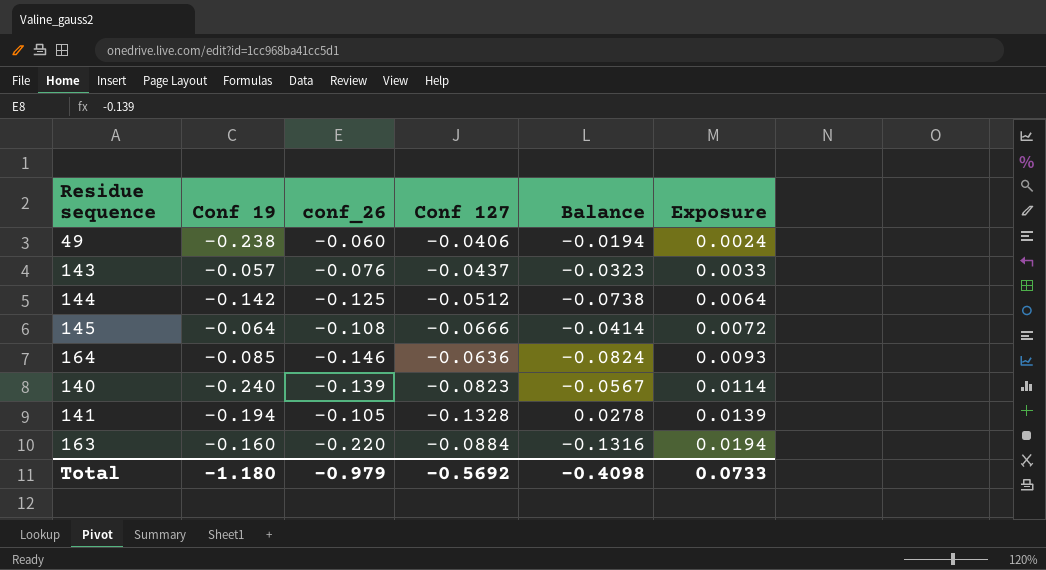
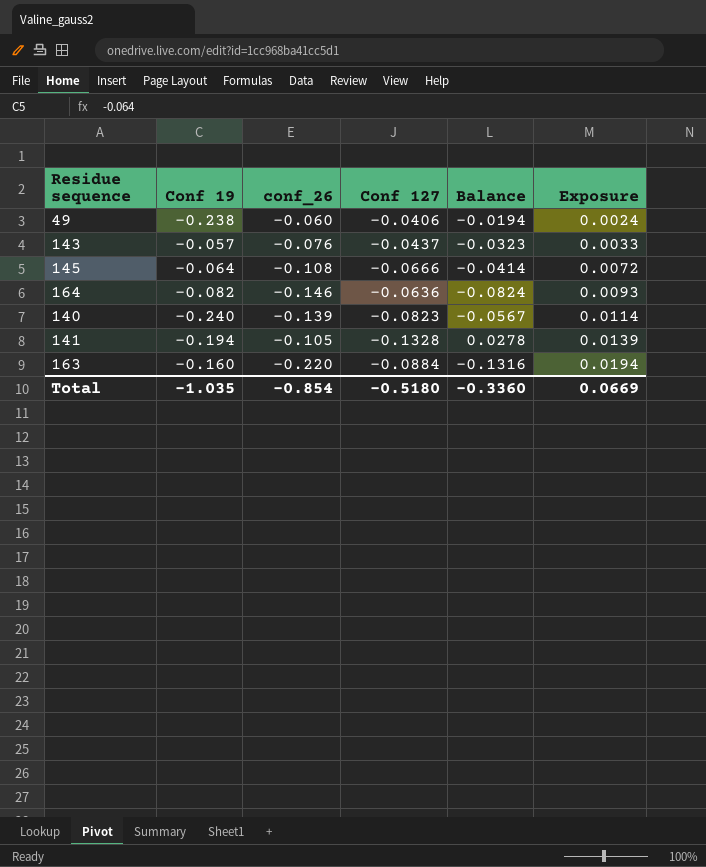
row 144: -0.142 | -0.125 | -0.0512 | -0.0738 | 0.0064 -> none
164 | Conf 19: -0.085 -> -0.082
Total | Conf 19: -1.180 -> -1.035
Total | conf_26: -0.979 -> -0.854
Total | Conf 127: -0.5692 -> -0.5180
Total | Balance: -0.4098 -> -0.3360
Total | Exposure: 0.0733 -> 0.0669

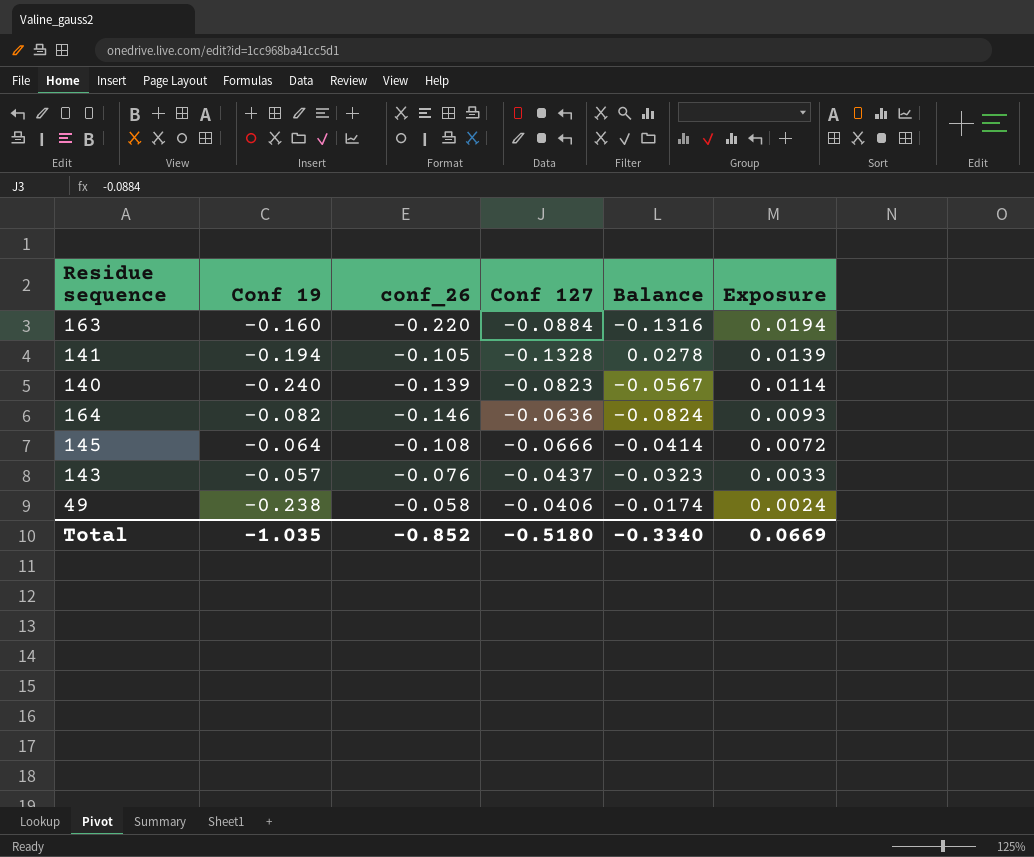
row order: Exposure ascending -> Exposure descending
49 | conf_26: -0.060 -> -0.058
49 | Balance: -0.0194 -> -0.0174
Total | conf_26: -0.854 -> -0.852
Total | Balance: -0.3360 -> -0.3340

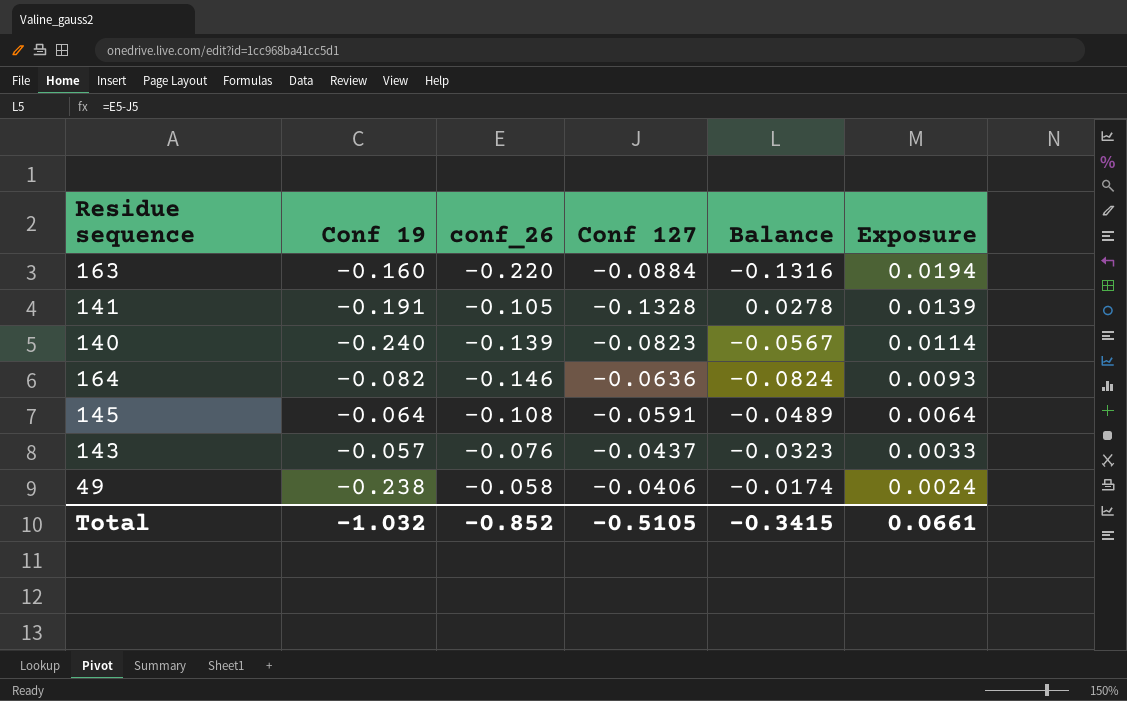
141 | Conf 19: -0.194 -> -0.191
145 | Conf 127: -0.0666 -> -0.0591
145 | Balance: -0.0414 -> -0.0489
145 | Exposure: 0.0072 -> 0.0064
Total | Conf 19: -1.035 -> -1.032
Total | Conf 127: -0.5180 -> -0.5105
Total | Balance: -0.3340 -> -0.3415
Total | Exposure: 0.0669 -> 0.0661

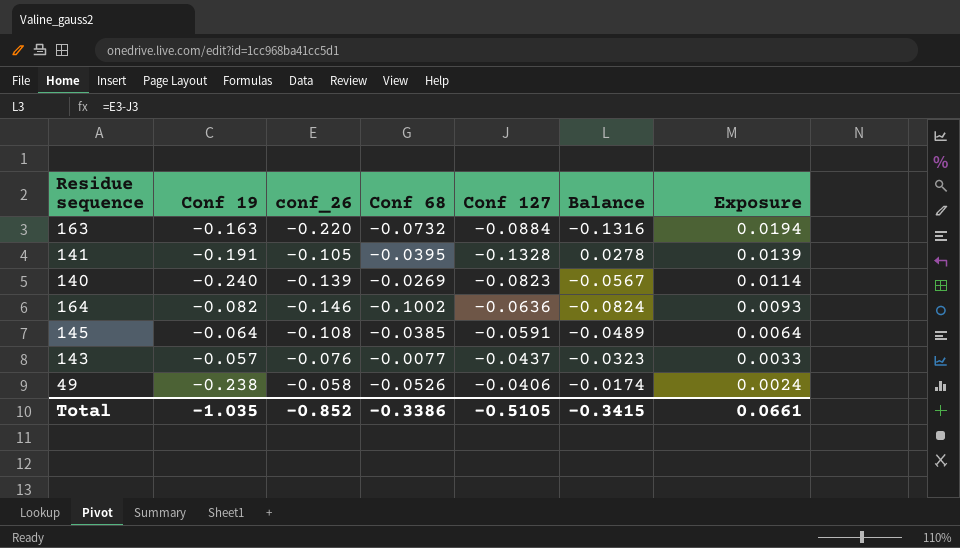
column Conf 68 | position: none -> 4
163 | Conf 19: -0.160 -> -0.163
Total | Conf 19: -1.032 -> -1.035

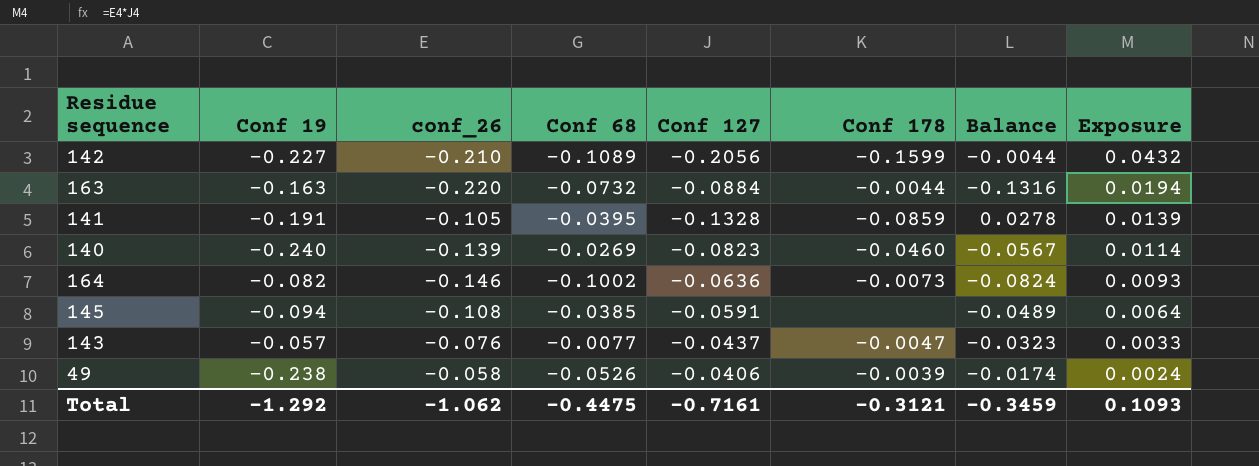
column Conf 178 | position: none -> 6
row 142: none -> -0.227 | -0.210 | -0.1089 | -0.2056 | -0.1599 | -0.0044 | 0.0432
145 | Conf 19: -0.064 -> -0.094
Total | Conf 19: -1.035 -> -1.292
Total | conf_26: -0.852 -> -1.062
Total | Conf 68: -0.3386 -> -0.4475
Total | Conf 127: -0.5105 -> -0.7161
Total | Balance: -0.3415 -> -0.3459
Total | Exposure: 0.0661 -> 0.1093

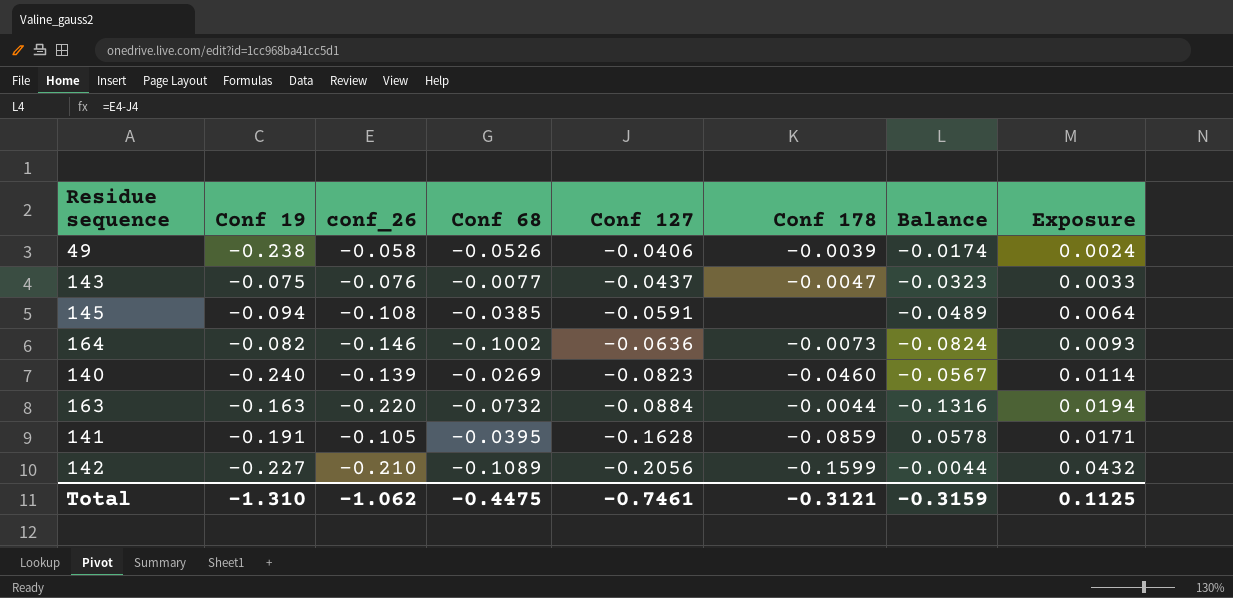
row order: Exposure descending -> Conf 127 descending
143 | Conf 19: -0.057 -> -0.075
141 | Conf 127: -0.1328 -> -0.1628
141 | Balance: 0.0278 -> 0.0578
141 | Exposure: 0.0139 -> 0.0171
Total | Conf 19: -1.292 -> -1.310
Total | Conf 127: -0.7161 -> -0.7461
Total | Balance: -0.3459 -> -0.3159
Total | Exposure: 0.1093 -> 0.1125

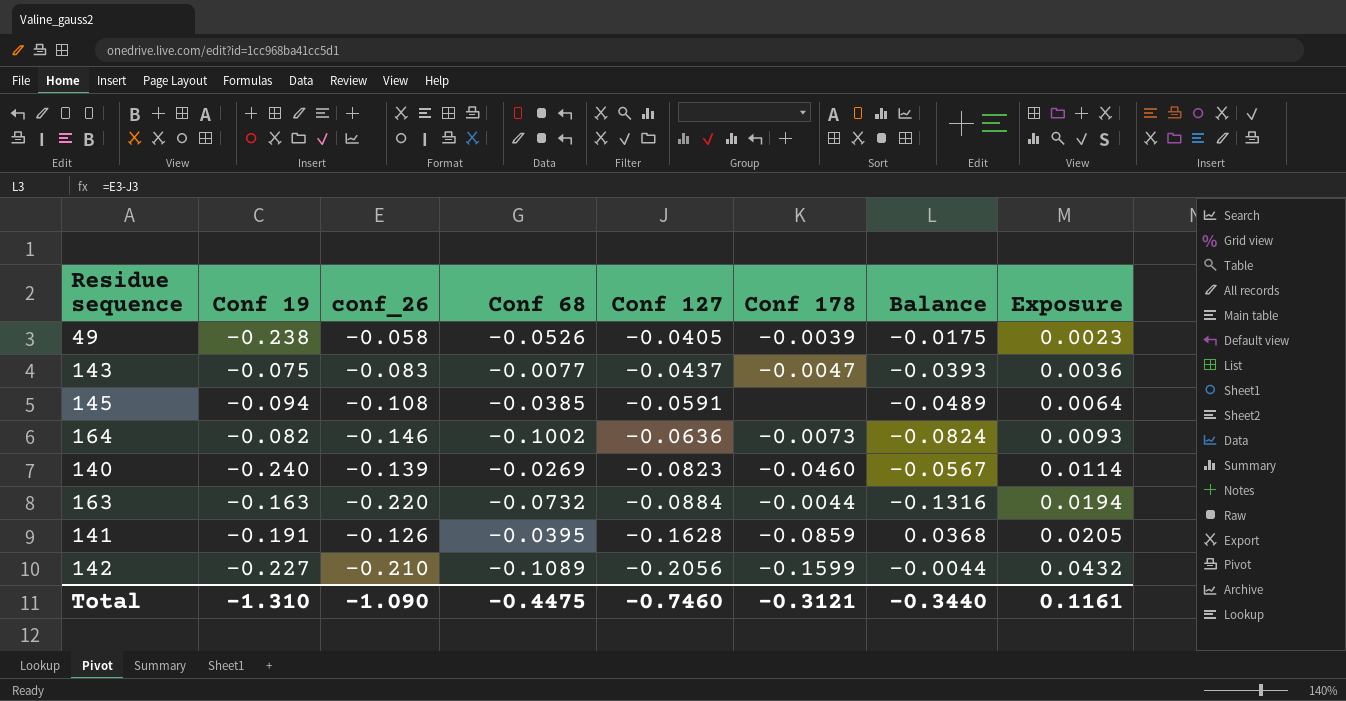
49 | Conf 127: -0.0406 -> -0.0405
49 | Balance: -0.0174 -> -0.0175
49 | Exposure: 0.0024 -> 0.0023
143 | conf_26: -0.076 -> -0.083
143 | Balance: -0.0323 -> -0.0393
143 | Exposure: 0.0033 -> 0.0036
141 | conf_26: -0.105 -> -0.126
141 | Balance: 0.0578 -> 0.0368
141 | Exposure: 0.0171 -> 0.0205
Total | conf_26: -1.062 -> -1.090
Total | Conf 127: -0.7461 -> -0.7460
Total | Balance: -0.3159 -> -0.3440
Total | Exposure: 0.1125 -> 0.1161

